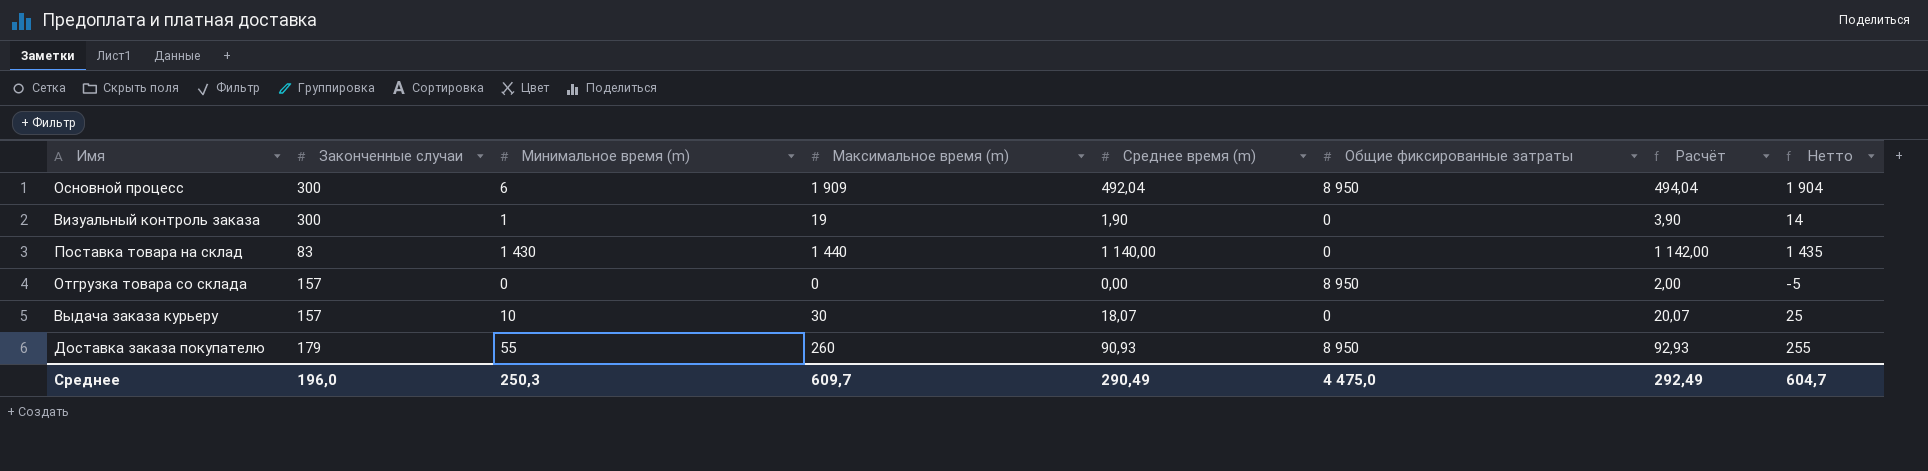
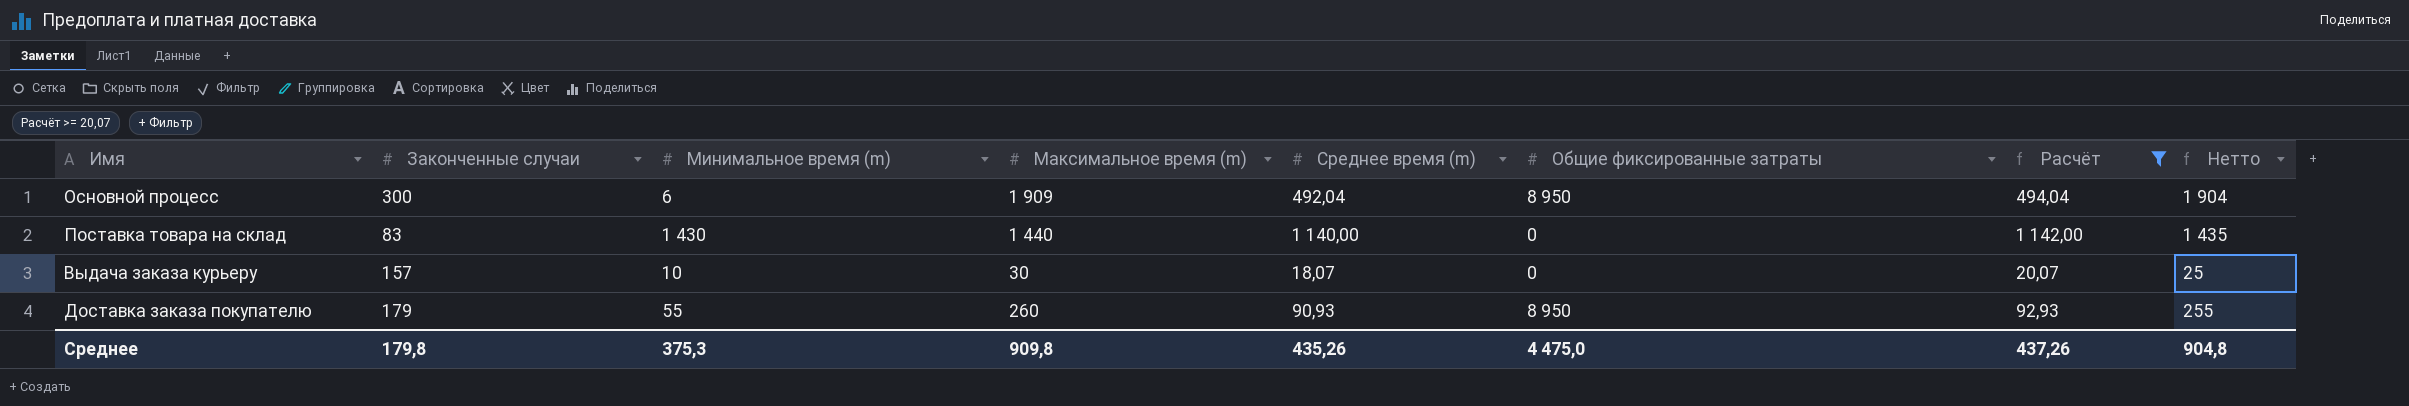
filter: none -> Расчёт >= 20,07
Среднее | Законченные случаи: 196,0 -> 179,8
Среднее | Минимальное время (m): 250,3 -> 375,3
Среднее | Максимальное время (m): 609,7 -> 909,8
Среднее | Среднее время (m): 290,49 -> 435,26
Среднее | Расчёт: 292,49 -> 437,26
Среднее | Нетто: 604,7 -> 904,8

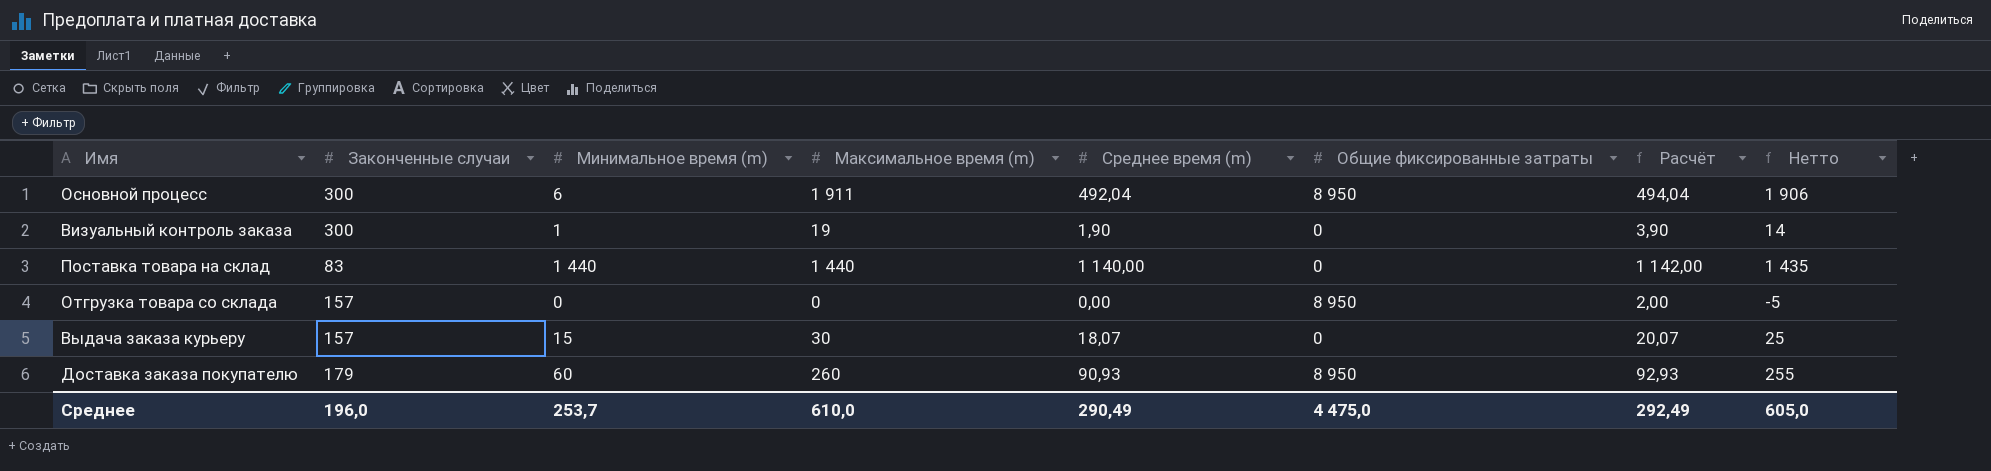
filter: Расчёт >= 20,07 -> none
Основной процесс | Максимальное время (m): 1 909 -> 1 911
Основной процесс | Нетто: 1 904 -> 1 906
Поставка товара на склад | Минимальное время (m): 1 430 -> 1 440
Выдача заказа курьеру | Минимальное время (m): 10 -> 15
Доставка заказа покупателю | Минимальное время (m): 55 -> 60
Среднее | Законченные случаи: 179,8 -> 196,0
Среднее | Минимальное время (m): 375,3 -> 253,7
Среднее | Максимальное время (m): 909,8 -> 610,0
Среднее | Среднее время (m): 435,26 -> 290,49
Среднее | Расчёт: 437,26 -> 292,49
Среднее | Нетто: 904,8 -> 605,0

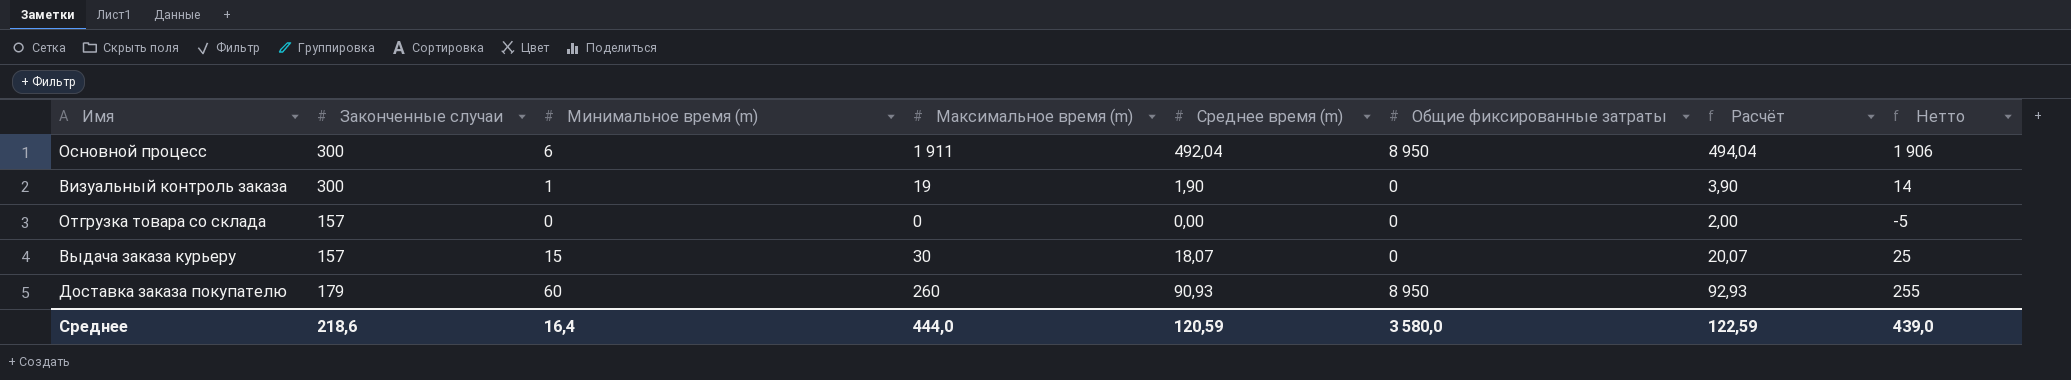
row Поставка товара на склад: 83 | 1 440 | 1 440 | 1 140,00 | 0 | 1 142,00 | 1 435 -> none
Отгрузка товара со склада | Общие фиксированные затраты: 8 950 -> 0
Среднее | Законченные случаи: 196,0 -> 218,6
Среднее | Минимальное время (m): 253,7 -> 16,4
Среднее | Максимальное время (m): 610,0 -> 444,0
Среднее | Среднее время (m): 290,49 -> 120,59
Среднее | Общие фиксированные затраты: 4 475,0 -> 3 580,0
Среднее | Расчёт: 292,49 -> 122,59
Среднее | Нетто: 605,0 -> 439,0

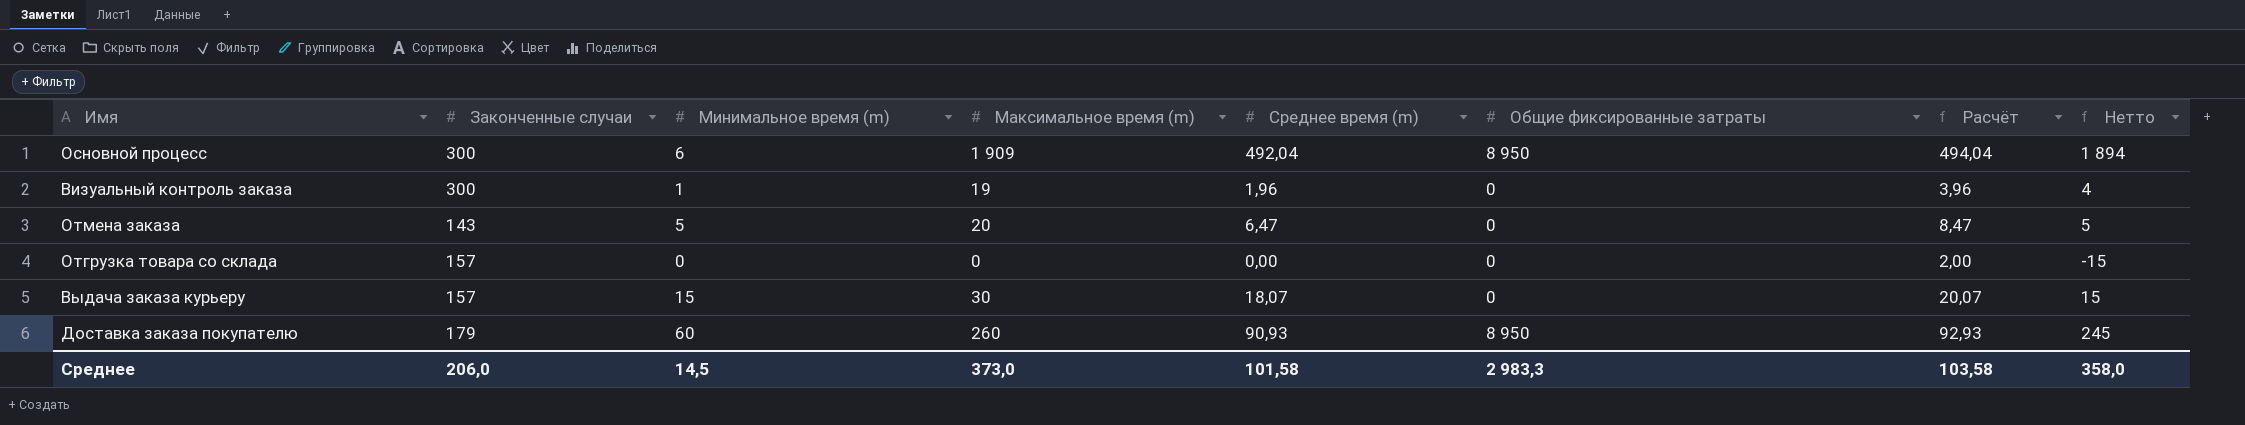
column Нетто | formula: [Максимальное время (m)] - 5 -> [Максимальное время (m)] - 15
Основной процесс | Максимальное время (m): 1 911 -> 1 909
Визуальный контроль заказа | Среднее время (m): 1,90 -> 1,96
Визуальный контроль заказа | Расчёт: 3,90 -> 3,96
row Отмена заказа: none -> 143 | 5 | 20 | 6,47 | 0 | 8,47 | 5
Среднее | Законченные случаи: 218,6 -> 206,0
Среднее | Минимальное время (m): 16,4 -> 14,5
Среднее | Максимальное время (m): 444,0 -> 373,0
Среднее | Среднее время (m): 120,59 -> 101,58
Среднее | Общие фиксированные затраты: 3 580,0 -> 2 983,3
Среднее | Расчёт: 122,59 -> 103,58
Среднее | Нетто: 439,0 -> 358,0

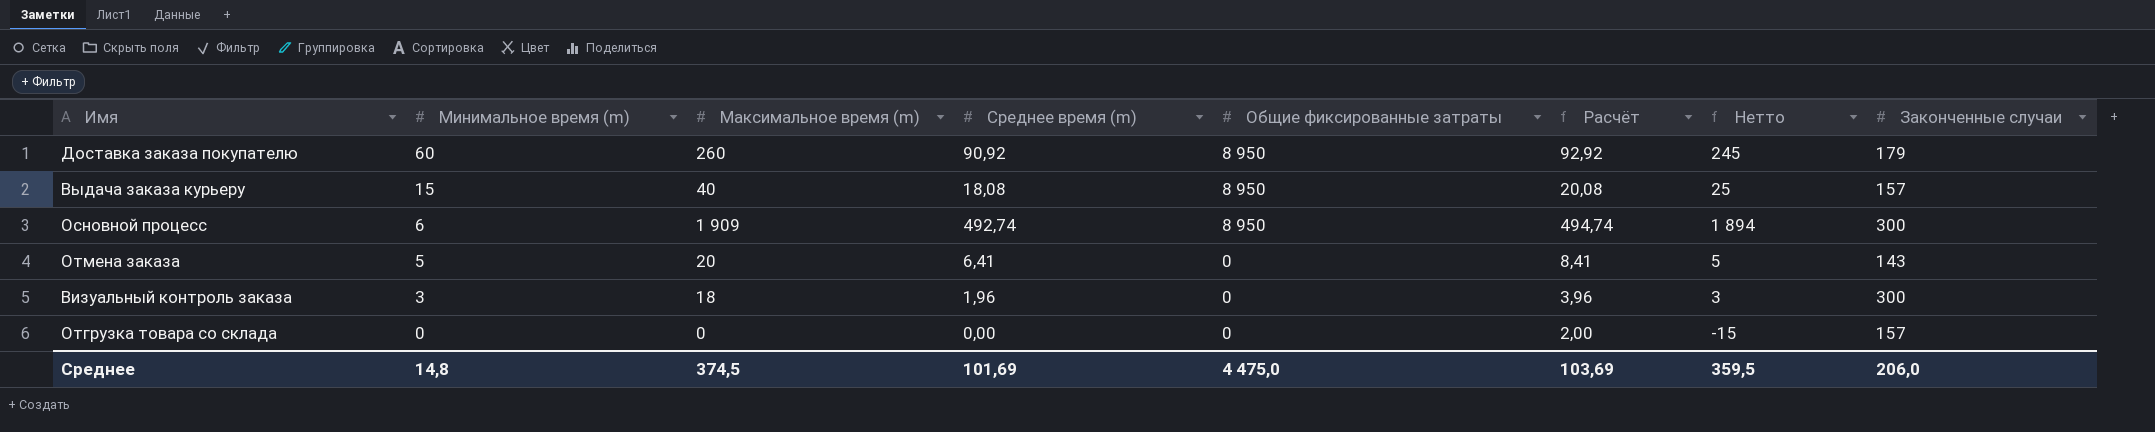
row order: none -> Минимальное время (m) descending
column Законченные случаи | position: 2 -> 8
Доставка заказа покупателю | Среднее время (m): 90,93 -> 90,92
Доставка заказа покупателю | Расчёт: 92,93 -> 92,92
Выдача заказа курьеру | Максимальное время (m): 30 -> 40
Выдача заказа курьеру | Среднее время (m): 18,07 -> 18,08
Выдача заказа курьеру | Общие фиксированные затраты: 0 -> 8 950
Выдача заказа курьеру | Расчёт: 20,07 -> 20,08
Выдача заказа курьеру | Нетто: 15 -> 25
Основной процесс | Среднее время (m): 492,04 -> 492,74
Основной процесс | Расчёт: 494,04 -> 494,74
Отмена заказа | Среднее время (m): 6,47 -> 6,41
Отмена заказа | Расчёт: 8,47 -> 8,41
Визуальный контроль заказа | Минимальное время (m): 1 -> 3
Визуальный контроль заказа | Максимальное время (m): 19 -> 18
Визуальный контроль заказа | Нетто: 4 -> 3
Среднее | Минимальное время (m): 14,5 -> 14,8
Среднее | Максимальное время (m): 373,0 -> 374,5
Среднее | Среднее время (m): 101,58 -> 101,69
Среднее | Общие фиксированные затраты: 2 983,3 -> 4 475,0
Среднее | Расчёт: 103,58 -> 103,69
Среднее | Нетто: 358,0 -> 359,5

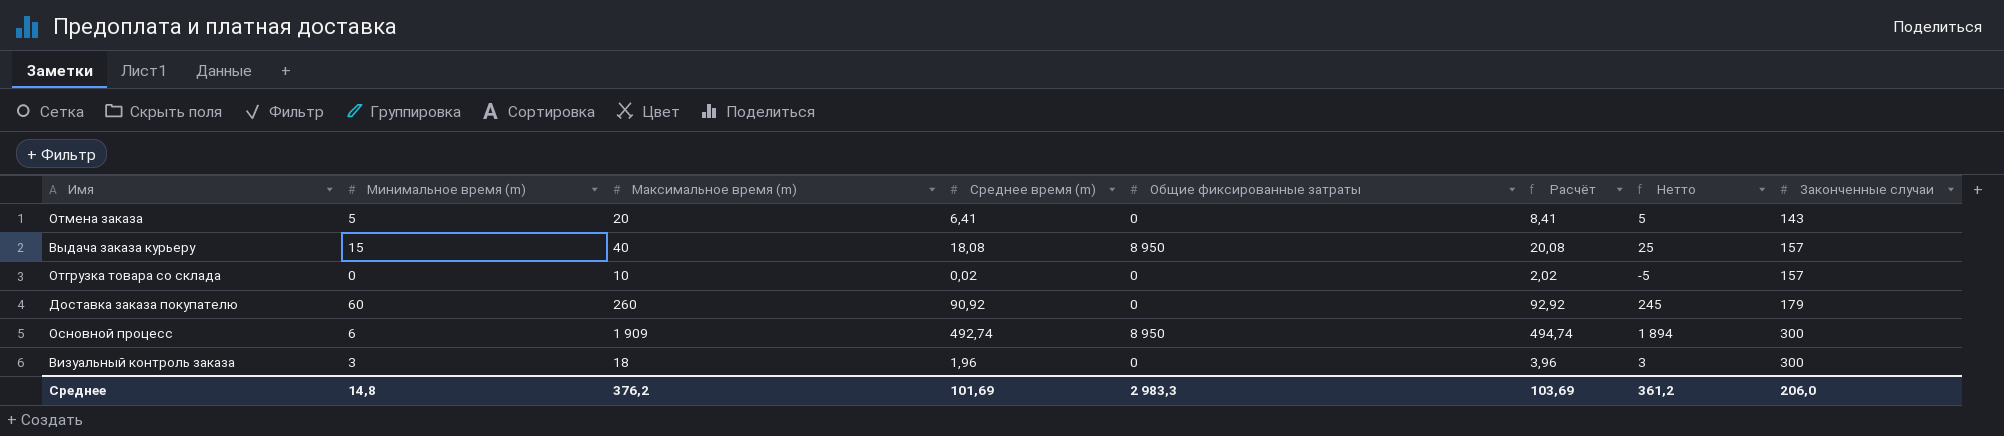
row order: Минимальное время (m) descending -> Законченные случаи ascending
Отгрузка товара со склада | Максимальное время (m): 0 -> 10
Отгрузка товара со склада | Среднее время (m): 0,00 -> 0,02
Отгрузка товара со склада | Расчёт: 2,00 -> 2,02
Отгрузка товара со склада | Нетто: -15 -> -5
Доставка заказа покупателю | Общие фиксированные затраты: 8 950 -> 0
Среднее | Максимальное время (m): 374,5 -> 376,2
Среднее | Общие фиксированные затраты: 4 475,0 -> 2 983,3
Среднее | Нетто: 359,5 -> 361,2

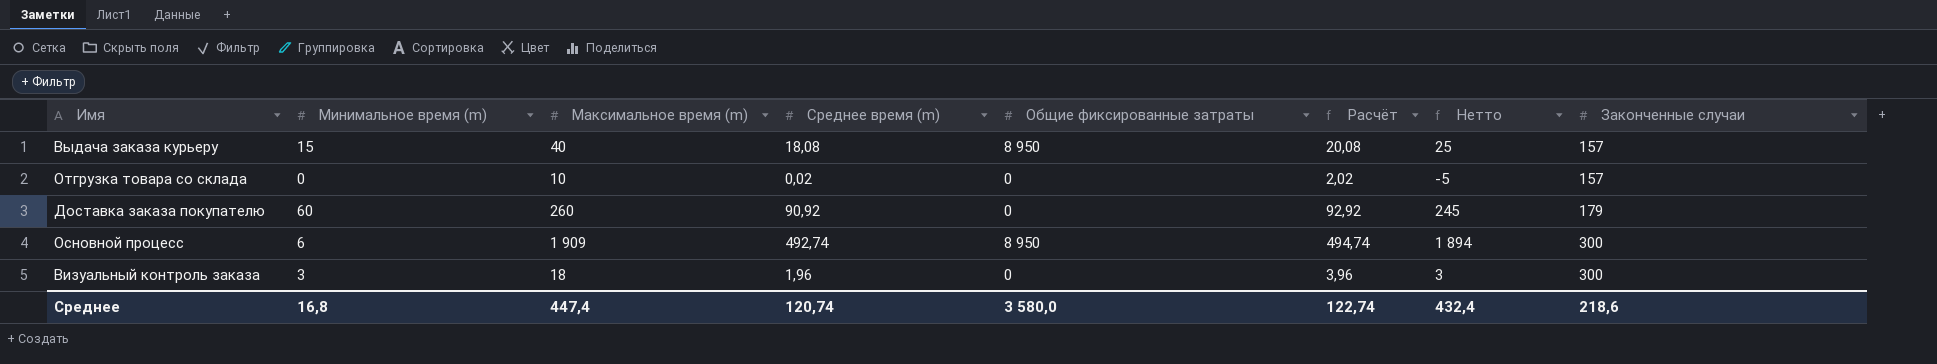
row Отмена заказа: 5 | 20 | 6,41 | 0 | 8,41 | 5 | 143 -> none
Среднее | Минимальное время (m): 14,8 -> 16,8
Среднее | Максимальное время (m): 376,2 -> 447,4
Среднее | Среднее время (m): 101,69 -> 120,74
Среднее | Общие фиксированные затраты: 2 983,3 -> 3 580,0
Среднее | Расчёт: 103,69 -> 122,74
Среднее | Нетто: 361,2 -> 432,4
Среднее | Законченные случаи: 206,0 -> 218,6

